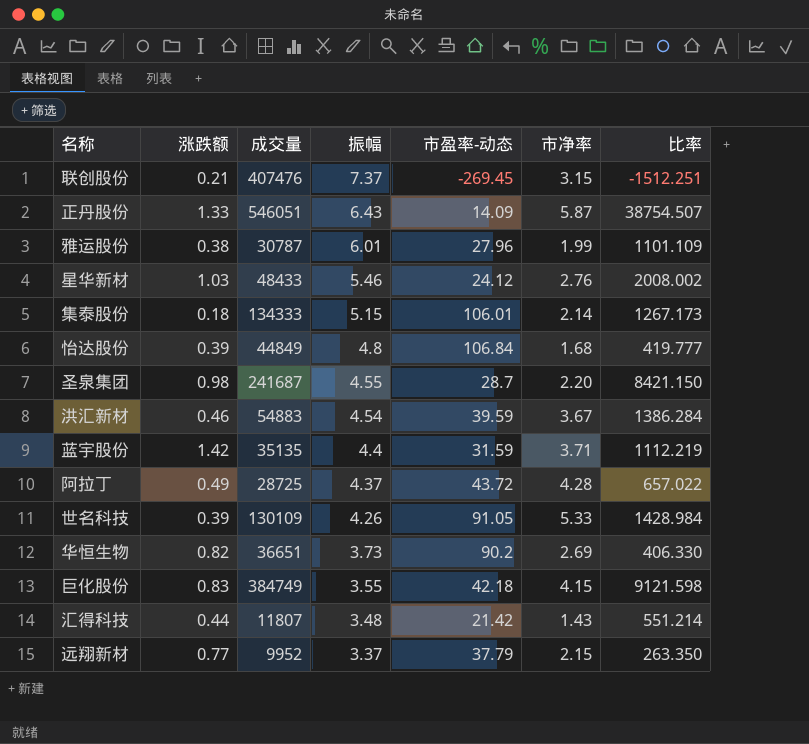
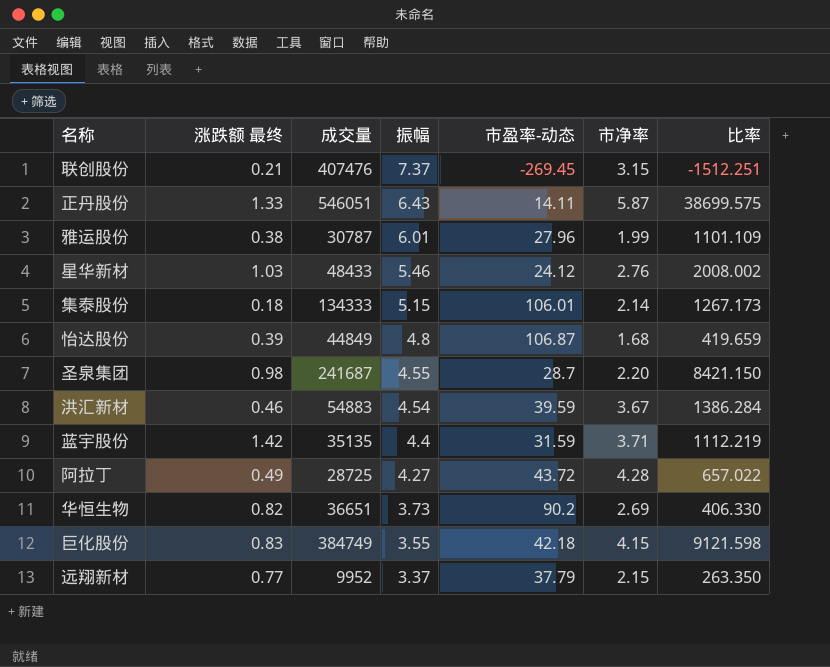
column name: 涨跌额 -> 涨跌额 最终
row 世名科技: 0.39 | 130109 | 4.26 | 91.05 | 5.33 | 1428.984 -> none
row 汇得科技: 0.44 | 11807 | 3.48 | 21.42 | 1.43 | 551.214 -> none
正丹股份 | 市盈率-动态: 14.09 -> 14.11
正丹股份 | 比率: 38754.507 -> 38699.575
怡达股份 | 市盈率-动态: 106.84 -> 106.87
怡达股份 | 比率: 419.777 -> 419.659
阿拉丁 | 振幅: 4.37 -> 4.27

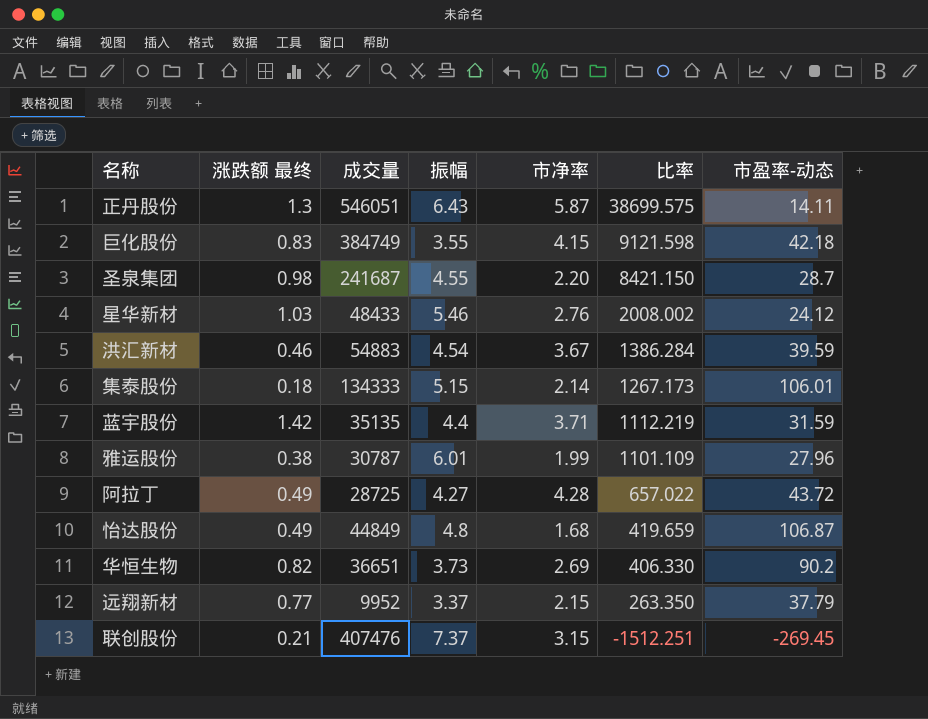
row order: 振幅 descending -> 比率 descending
column 市盈率-动态 | position: 5 -> 7
正丹股份 | 涨跌额 最终: 1.33 -> 1.3
怡达股份 | 涨跌额 最终: 0.39 -> 0.49

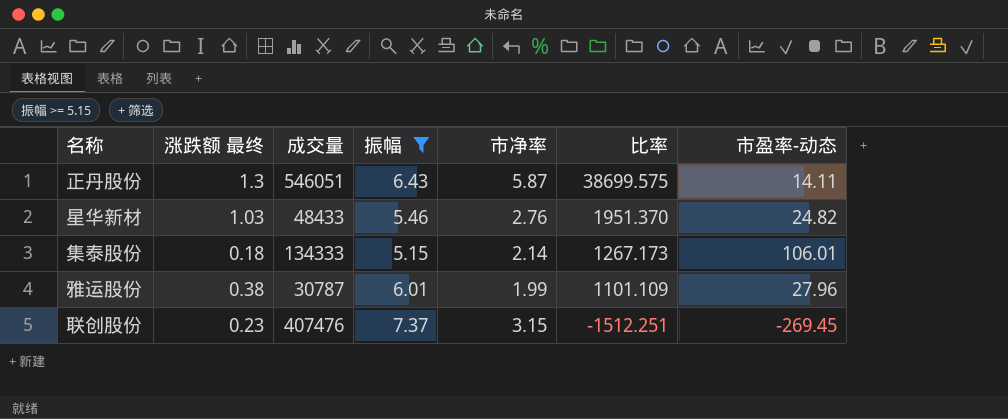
filter: none -> 振幅 >= 5.15
星华新材 | 比率: 2008.002 -> 1951.370
星华新材 | 市盈率-动态: 24.12 -> 24.82
联创股份 | 涨跌额 最终: 0.21 -> 0.23

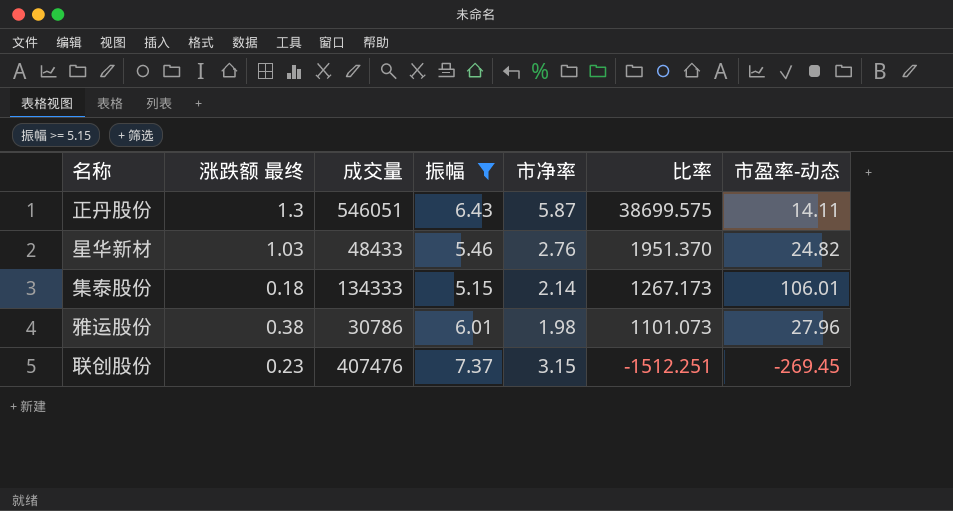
雅运股份 | 成交量: 30787 -> 30786
雅运股份 | 市净率: 1.99 -> 1.98
雅运股份 | 比率: 1101.109 -> 1101.073

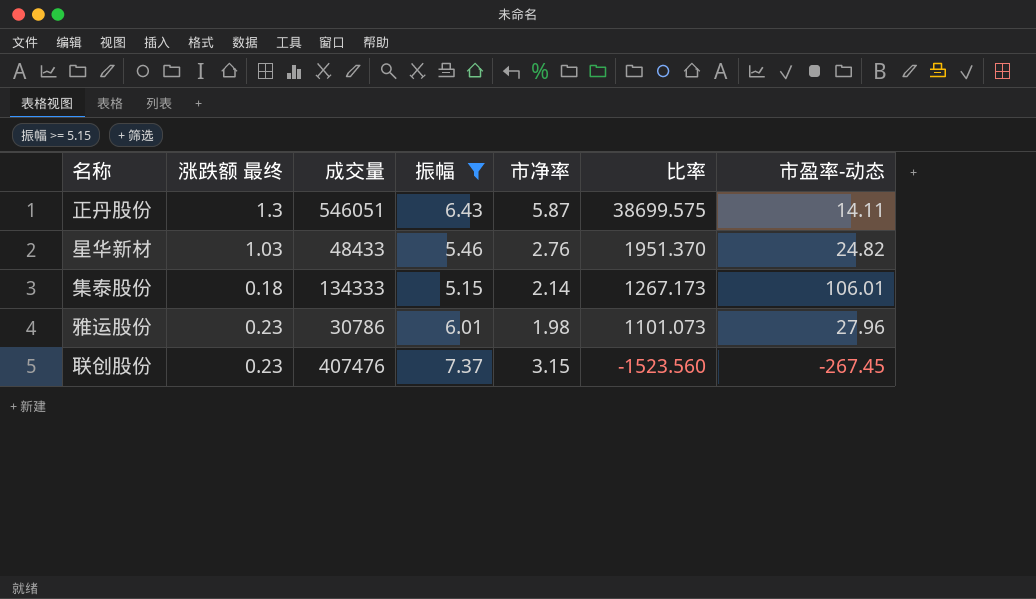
雅运股份 | 涨跌额 最终: 0.38 -> 0.23
联创股份 | 比率: -1512.251 -> -1523.560
联创股份 | 市盈率-动态: -269.45 -> -267.45

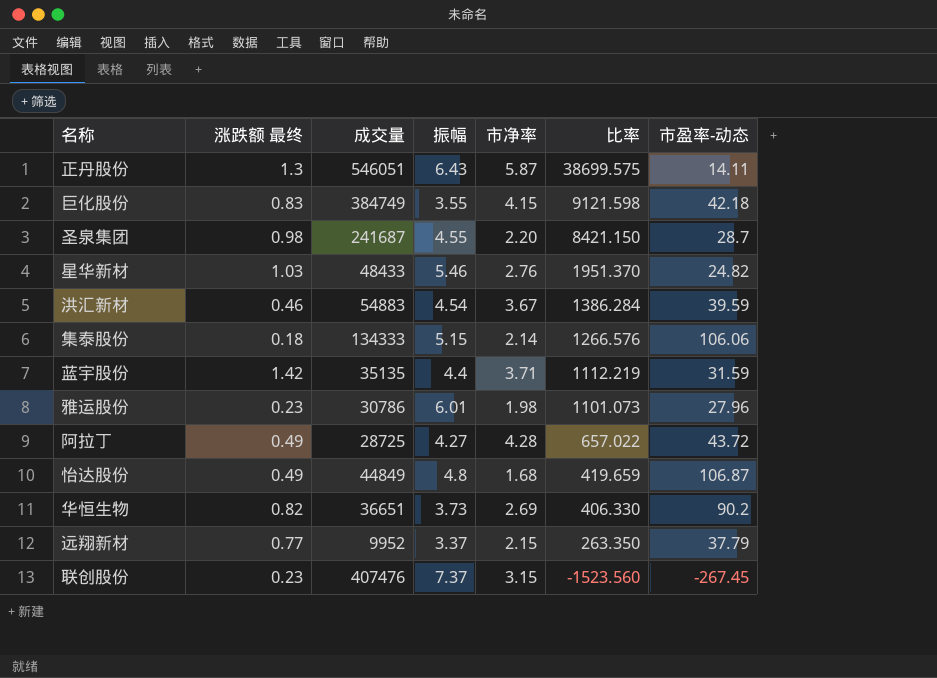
filter: 振幅 >= 5.15 -> none
集泰股份 | 比率: 1267.173 -> 1266.576
集泰股份 | 市盈率-动态: 106.01 -> 106.06

